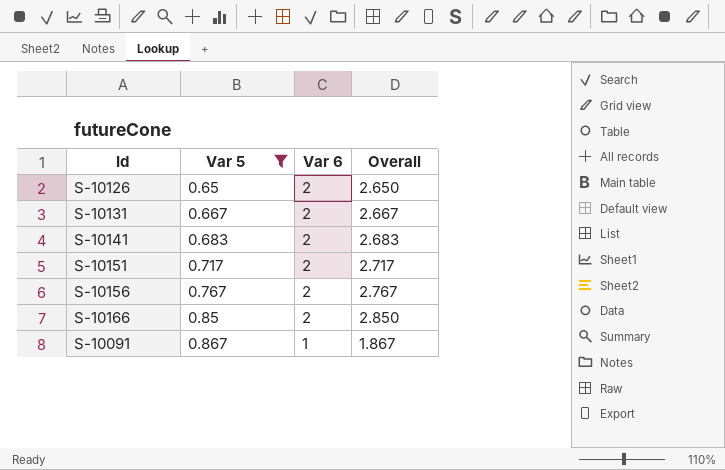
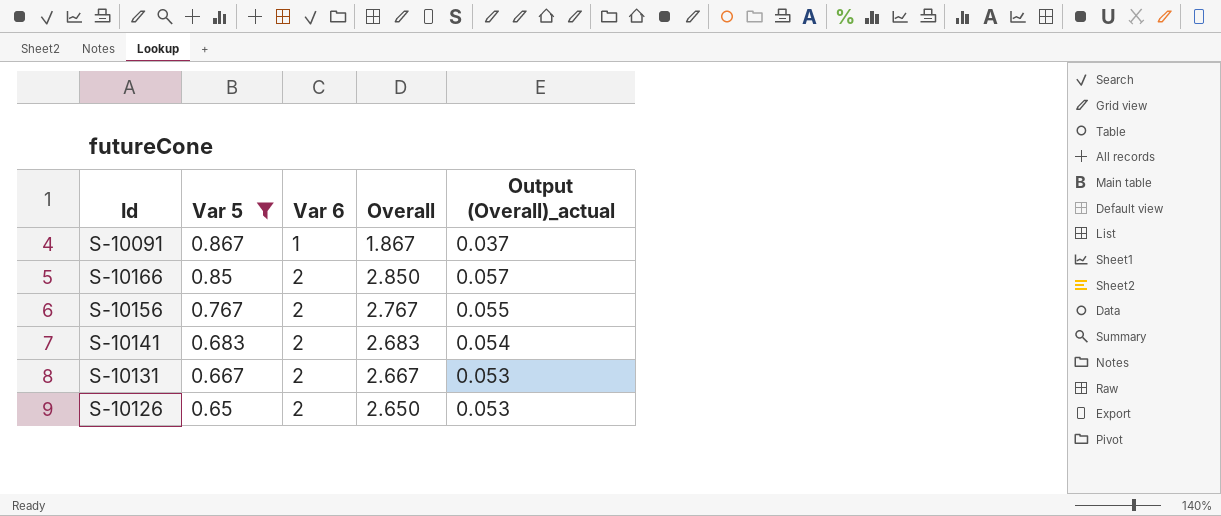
row order: Var 5 ascending -> Var 5 descending
column Output (Overall)_actual | formula: none -> [Overall] * 0.02
row S-10151: 0.717 | 2 | 2.717 -> none

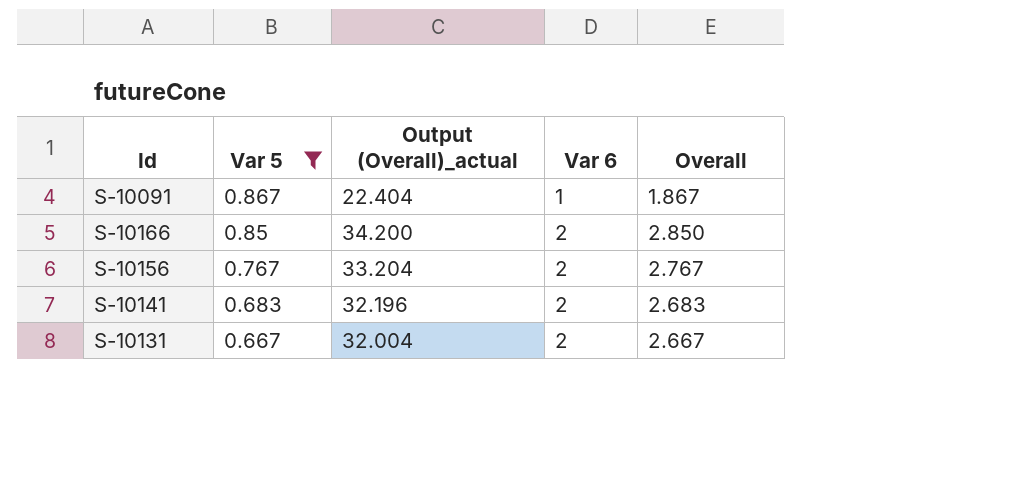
column Output (Overall)_actual | formula: [Overall] * 0.02 -> [Overall] * 12
column Output (Overall)_actual | position: 5 -> 3
row S-10126: 0.65 | 2 | 2.650 | 0.053 -> none

